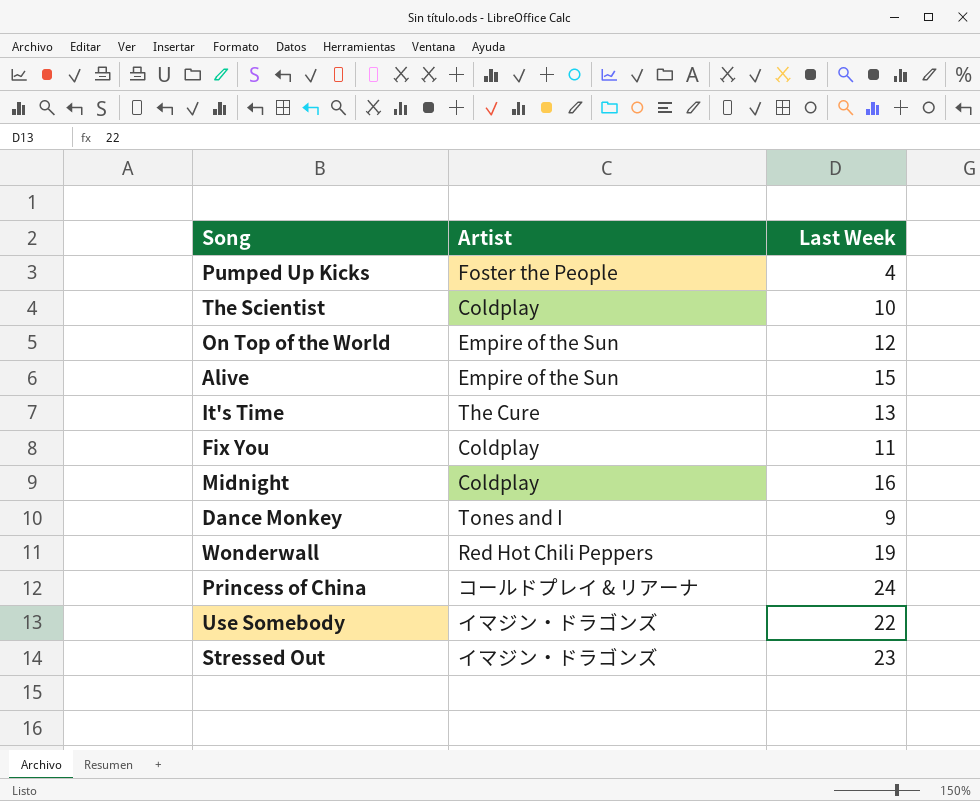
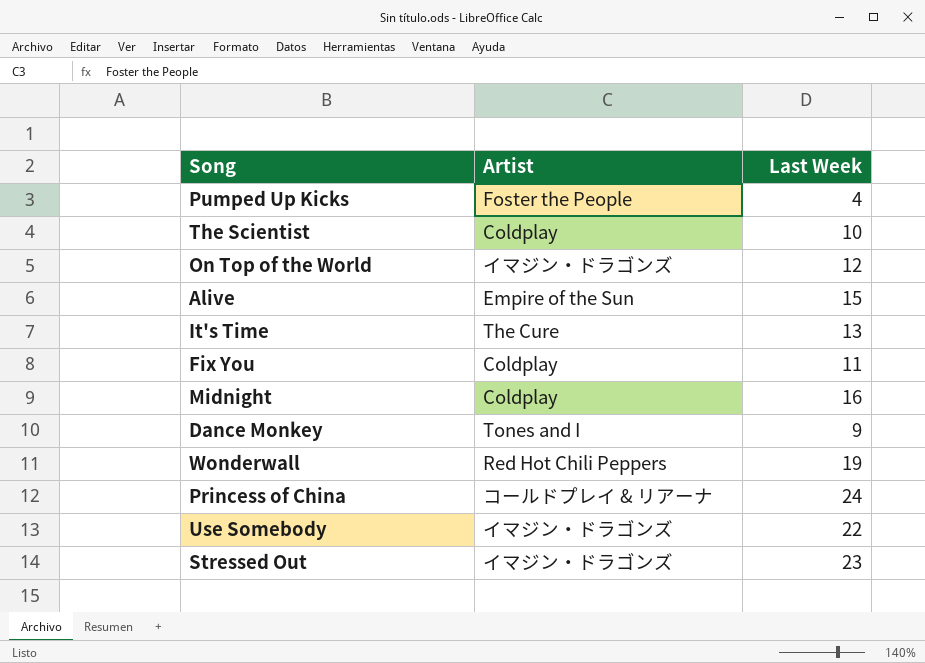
On Top of the World | Artist: Empire of the Sun -> イマジン・ドラゴンズ

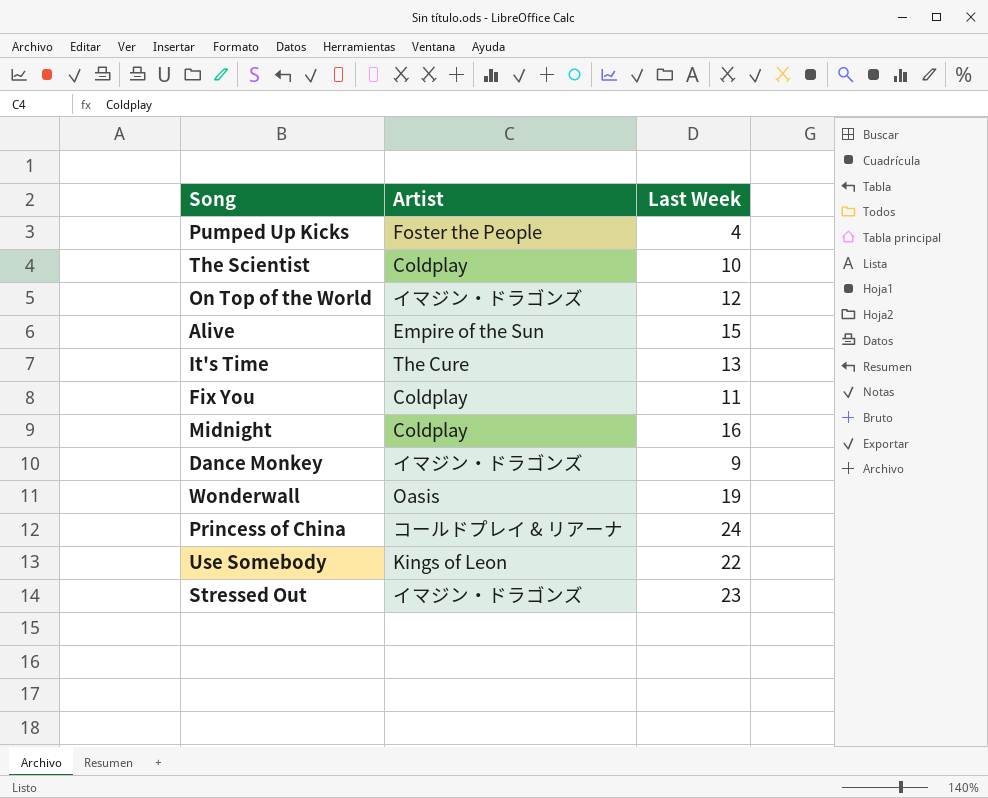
Dance Monkey | Artist: Tones and I -> イマジン・ドラゴンズ
Wonderwall | Artist: Red Hot Chili Peppers -> Oasis
Use Somebody | Artist: イマジン・ドラゴンズ -> Kings of Leon

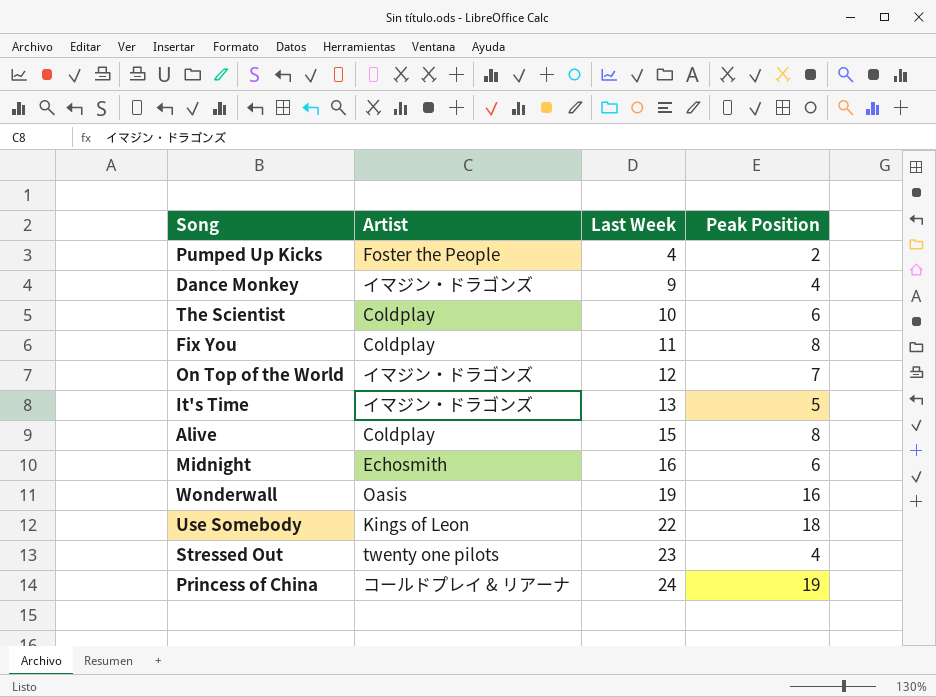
row order: none -> Last Week ascending
column Peak Position | position: none -> 4
It's Time | Artist: The Cure -> イマジン・ドラゴンズ
Alive | Artist: Empire of the Sun -> Coldplay
Midnight | Artist: Coldplay -> Echosmith
Stressed Out | Artist: イマジン・ドラゴンズ -> twenty one pilots

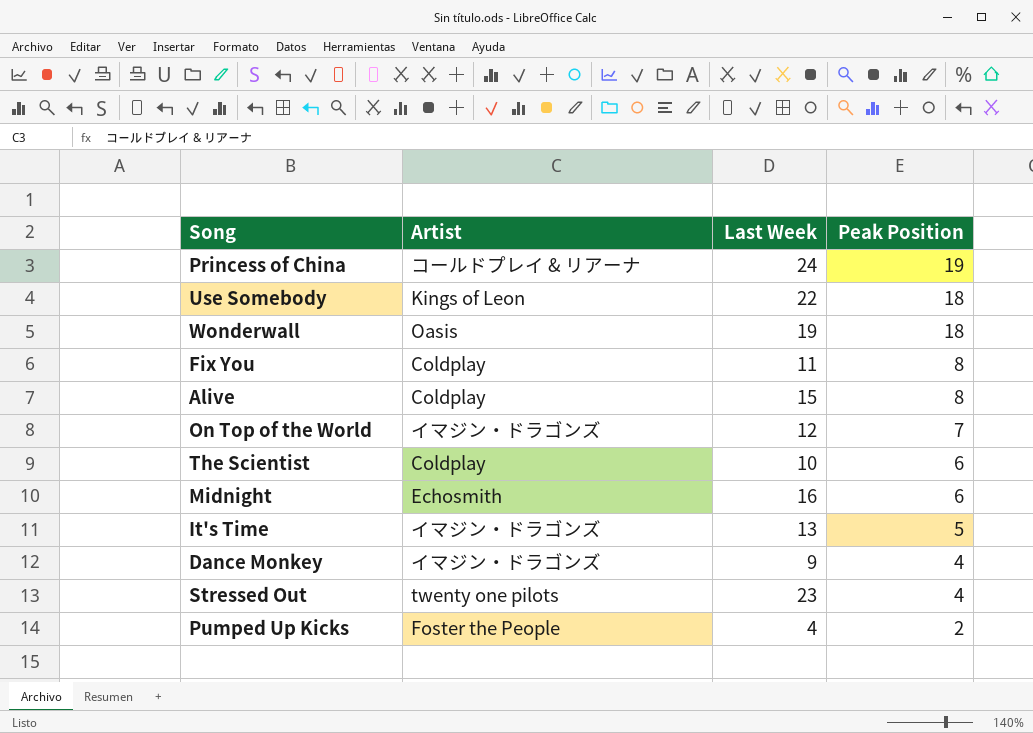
row order: Last Week ascending -> Peak Position descending
Wonderwall | Peak Position: 16 -> 18

